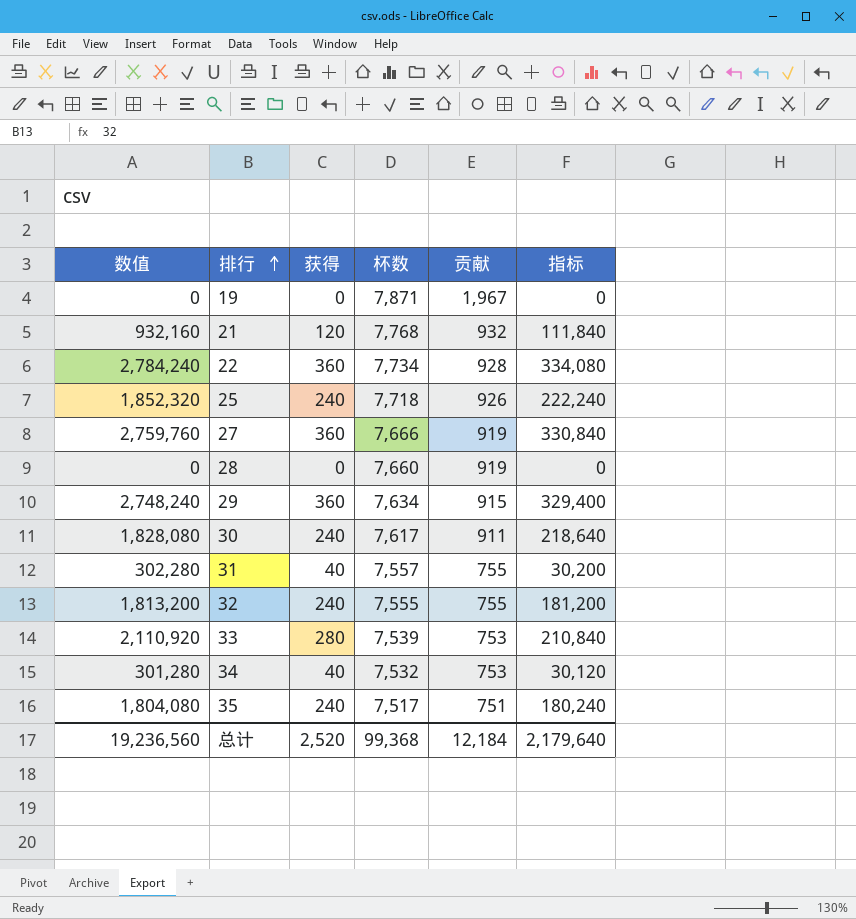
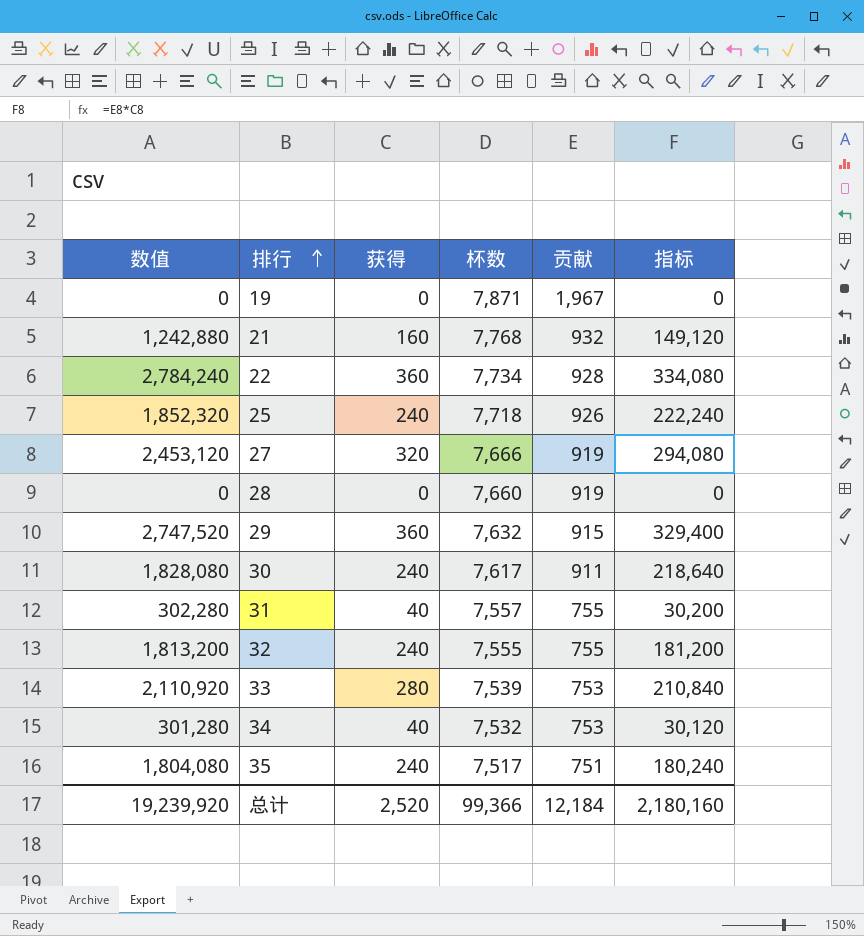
21 | 数值: 932,160 -> 1,242,880
21 | 获得: 120 -> 160
21 | 指标: 111,840 -> 149,120
27 | 数值: 2,759,760 -> 2,453,120
27 | 获得: 360 -> 320
27 | 指标: 330,840 -> 294,080
29 | 数值: 2,748,240 -> 2,747,520
29 | 杯数: 7,634 -> 7,632
总计 | 数值: 19,236,560 -> 19,239,920
总计 | 杯数: 99,368 -> 99,366
总计 | 指标: 2,179,640 -> 2,180,160

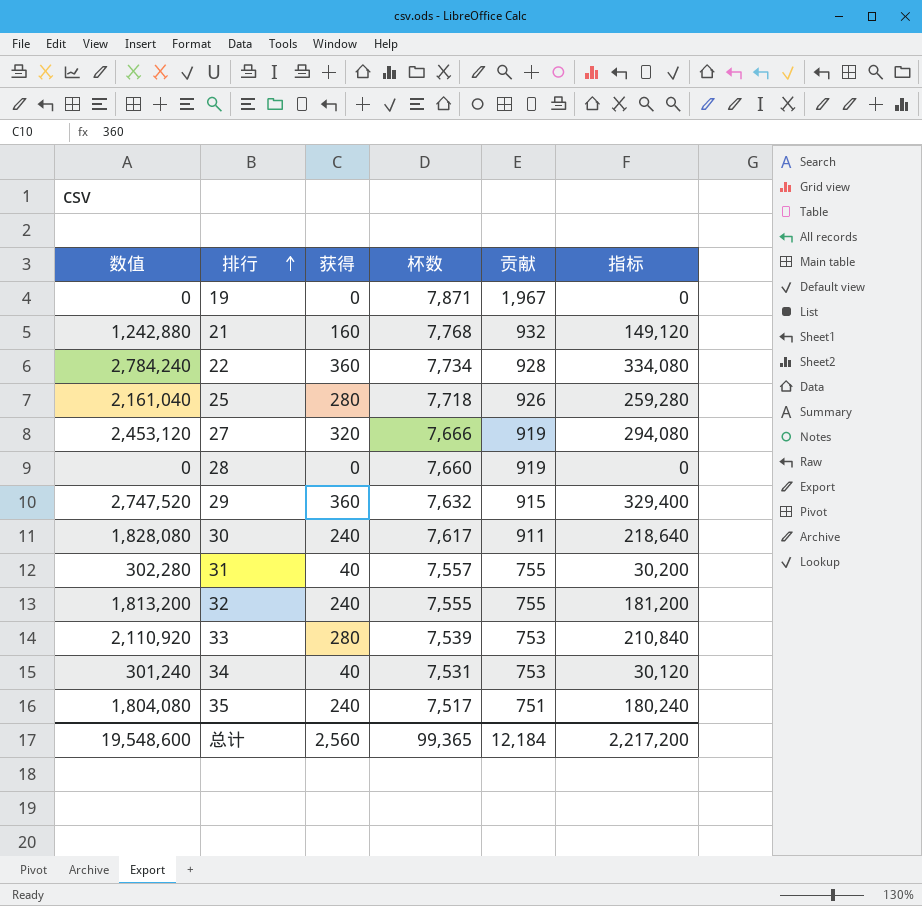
25 | 数值: 1,852,320 -> 2,161,040
25 | 获得: 240 -> 280
25 | 指标: 222,240 -> 259,280
34 | 数值: 301,280 -> 301,240
34 | 杯数: 7,532 -> 7,531
总计 | 数值: 19,239,920 -> 19,548,600
总计 | 获得: 2,520 -> 2,560
总计 | 杯数: 99,366 -> 99,365
总计 | 指标: 2,180,160 -> 2,217,200

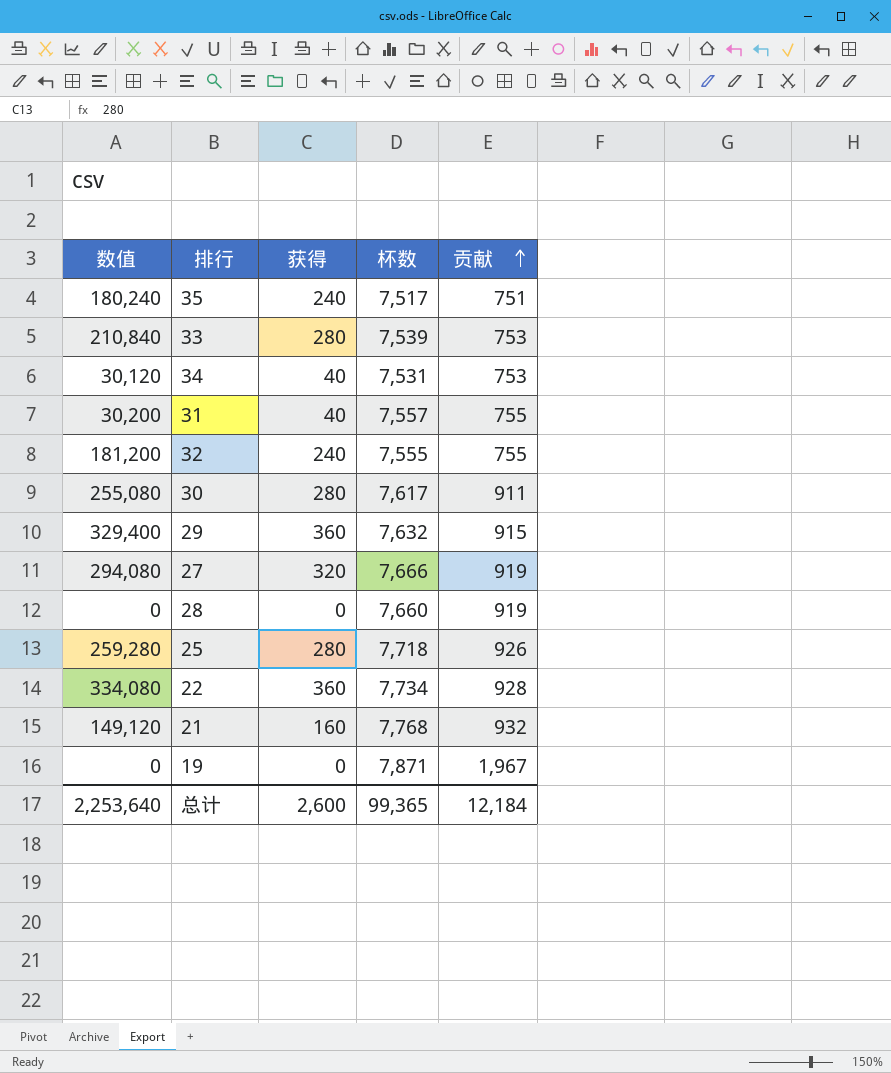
row order: 排行 ascending -> 贡献 ascending
column 指标 | formula: [获得] * [贡献] -> none
column 数值 | formula: [获得] * [杯数] -> [获得] * [贡献]
30 | 获得: 240 -> 280
总计 | 数值: 19,548,600 -> 2,253,640
总计 | 获得: 2,560 -> 2,600

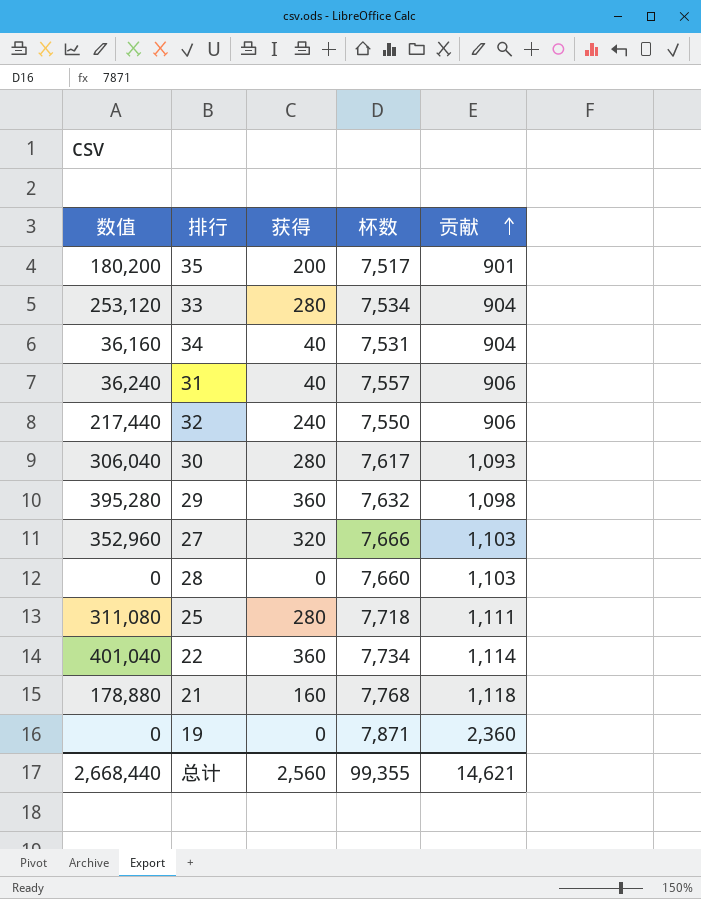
35 | 数值: 180,240 -> 180,200
35 | 获得: 240 -> 200
35 | 贡献: 751 -> 901
33 | 数值: 210,840 -> 253,120
33 | 杯数: 7,539 -> 7,534
33 | 贡献: 753 -> 904
34 | 数值: 30,120 -> 36,160
34 | 贡献: 753 -> 904
31 | 数值: 30,200 -> 36,240
31 | 贡献: 755 -> 906
32 | 数值: 181,200 -> 217,440
32 | 杯数: 7,555 -> 7,550
32 | 贡献: 755 -> 906
30 | 数值: 255,080 -> 306,040
30 | 贡献: 911 -> 1,093
29 | 数值: 329,400 -> 395,280
29 | 贡献: 915 -> 1,098
27 | 数值: 294,080 -> 352,960
27 | 贡献: 919 -> 1,103
28 | 贡献: 919 -> 1,103
25 | 数值: 259,280 -> 311,080
25 | 贡献: 926 -> 1,111
22 | 数值: 334,080 -> 401,040
22 | 贡献: 928 -> 1,114
21 | 数值: 149,120 -> 178,880
21 | 贡献: 932 -> 1,118
19 | 贡献: 1,967 -> 2,360
总计 | 数值: 2,253,640 -> 2,668,440
总计 | 获得: 2,600 -> 2,560
总计 | 杯数: 99,365 -> 99,355
总计 | 贡献: 12,184 -> 14,621

